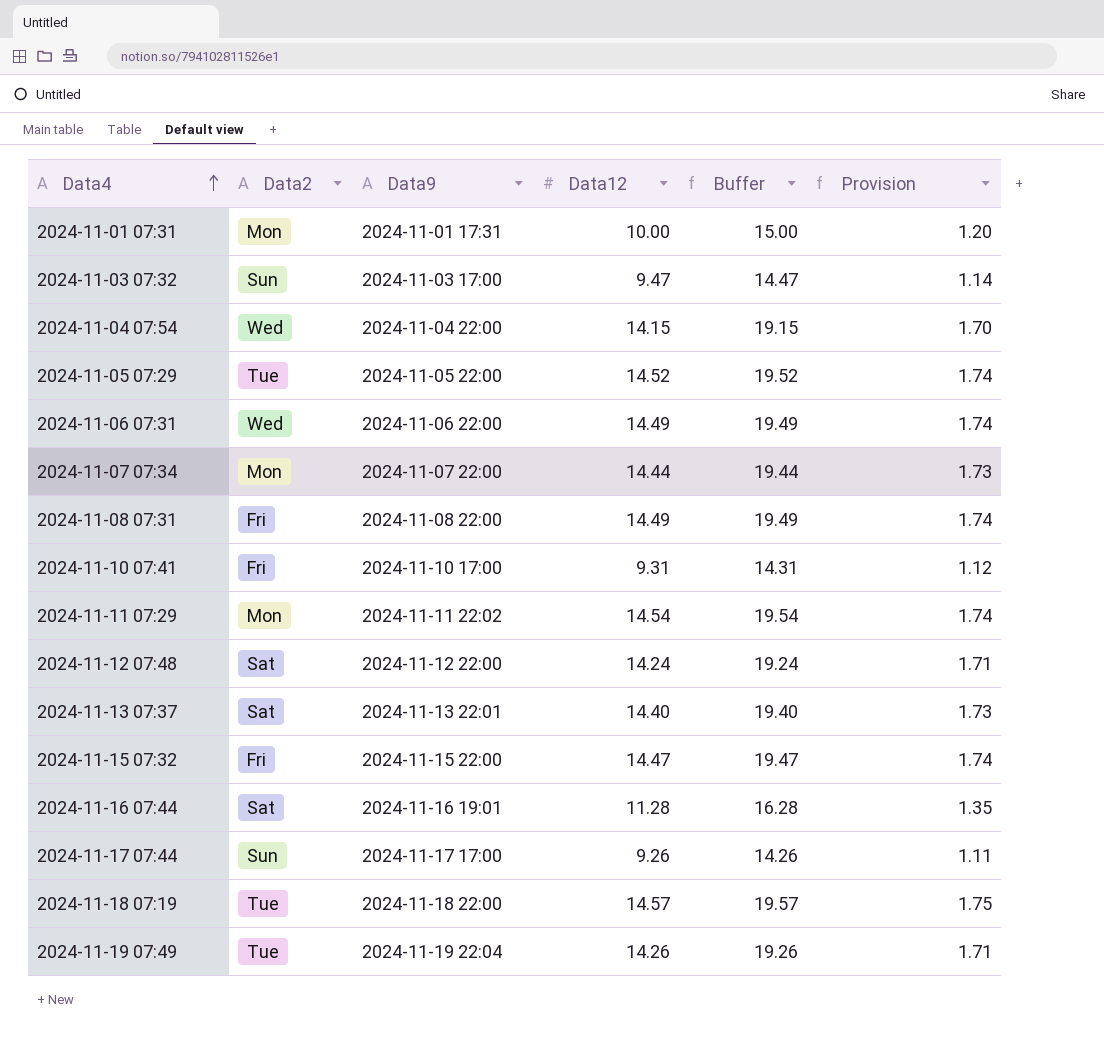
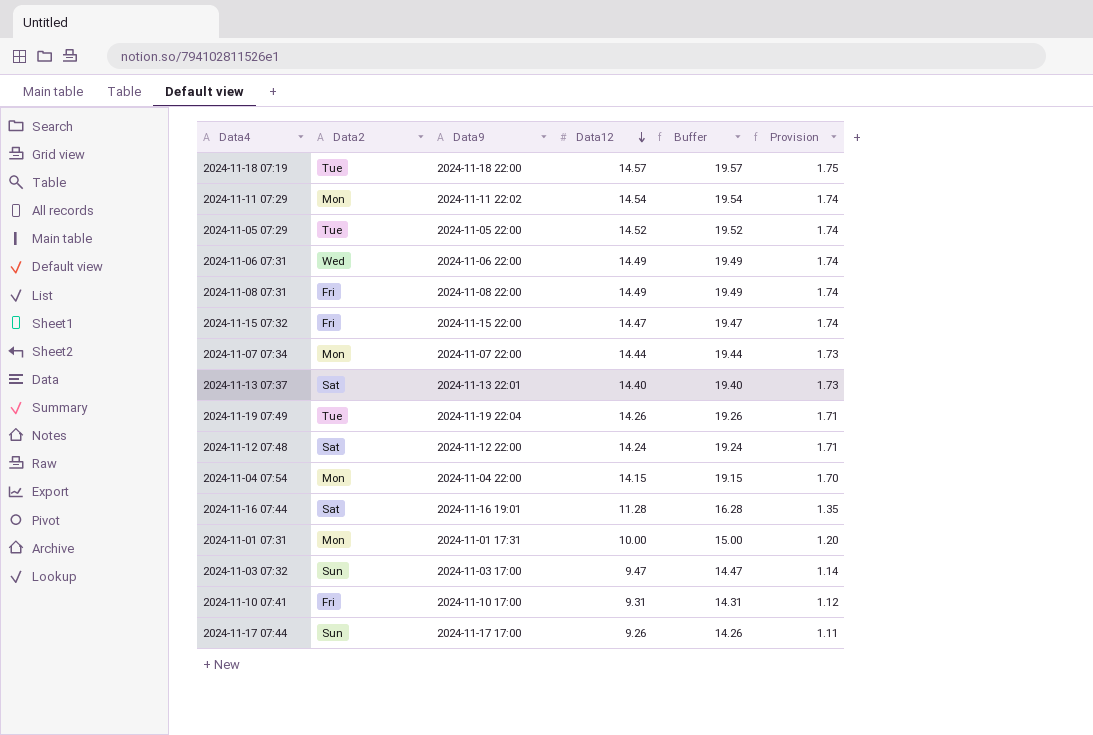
row order: Data4 ascending -> Data12 descending
2024-11-04 07:54 | Data2: Wed -> Mon

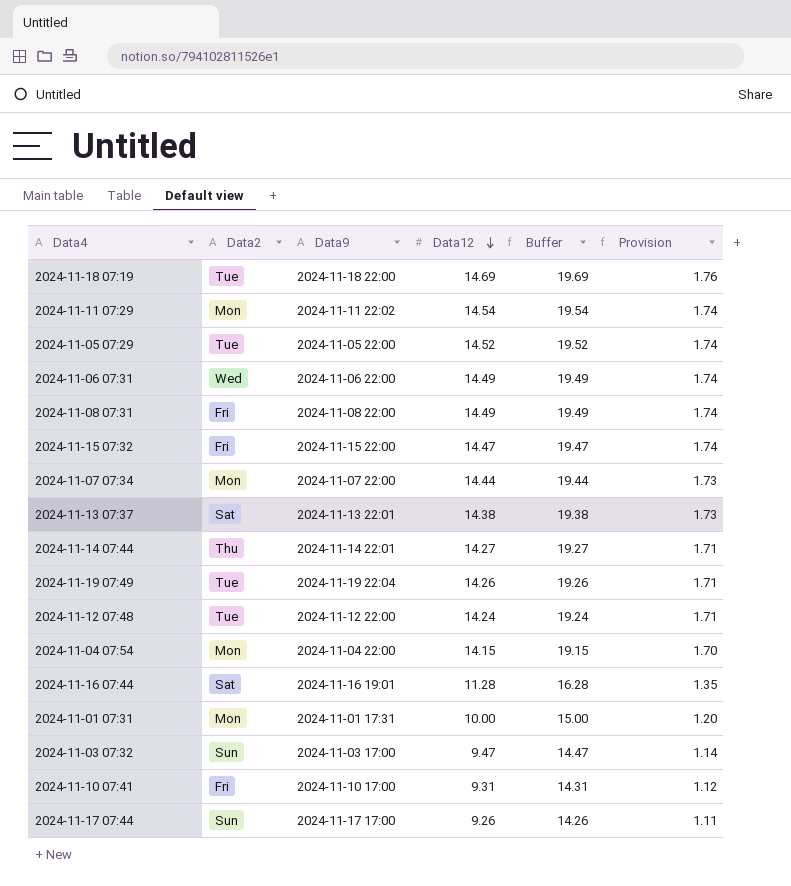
2024-11-18 07:19 | Data12: 14.57 -> 14.69
2024-11-18 07:19 | Buffer: 19.57 -> 19.69
2024-11-18 07:19 | Provision: 1.75 -> 1.76
2024-11-13 07:37 | Data12: 14.40 -> 14.38
2024-11-13 07:37 | Buffer: 19.40 -> 19.38
row 2024-11-14 07:44: none -> Thu | 2024-11-14 22:01 | 14.27 | 19.27 | 1.71
2024-11-12 07:48 | Data2: Sat -> Tue

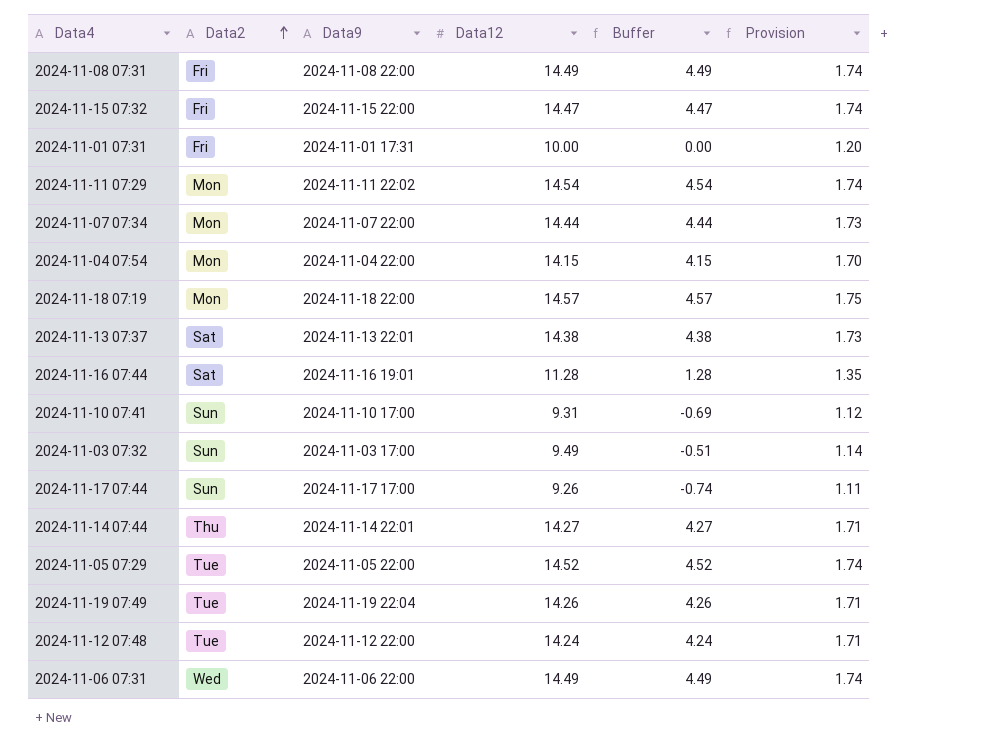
row order: Data12 descending -> Data2 ascending
column Buffer | formula: [Data12] + 5 -> [Data12] - 10
2024-11-01 07:31 | Data2: Mon -> Fri
2024-11-18 07:19 | Data2: Tue -> Mon
2024-11-18 07:19 | Data12: 14.69 -> 14.57
2024-11-18 07:19 | Provision: 1.76 -> 1.75
2024-11-10 07:41 | Data2: Fri -> Sun
2024-11-03 07:32 | Data12: 9.47 -> 9.49

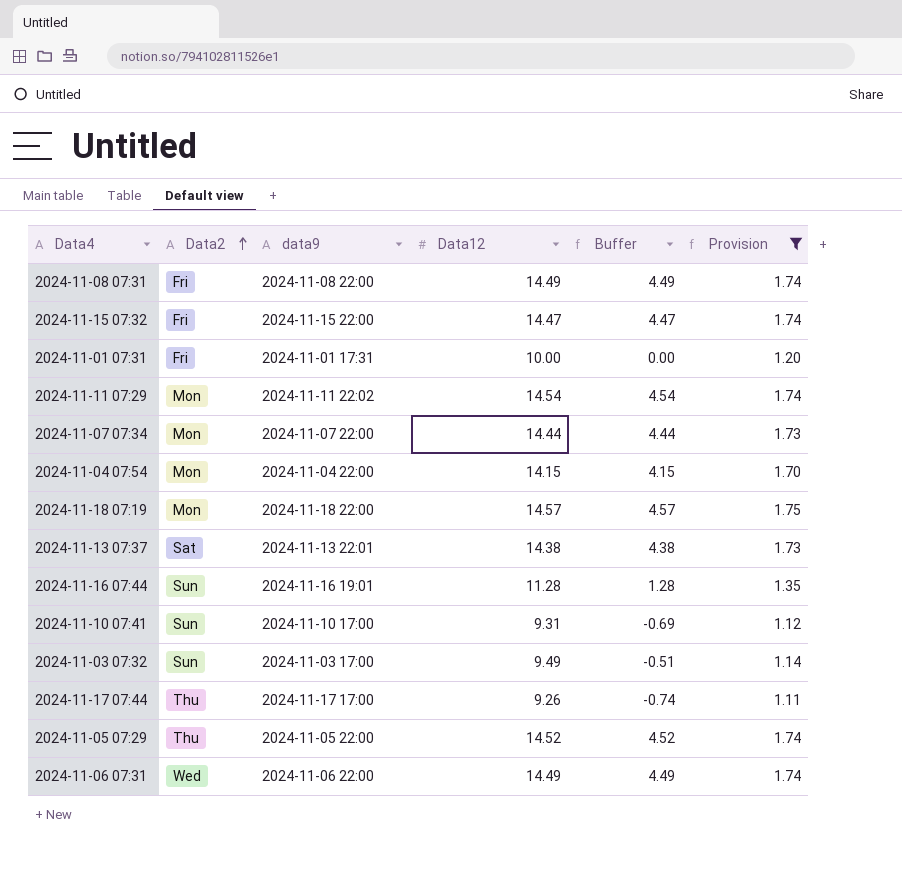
filter: none -> Provision != 1.71
column name: Data9 -> data9
2024-11-16 07:44 | Data2: Sat -> Sun
2024-11-17 07:44 | Data2: Sun -> Thu
2024-11-05 07:29 | Data2: Tue -> Thu

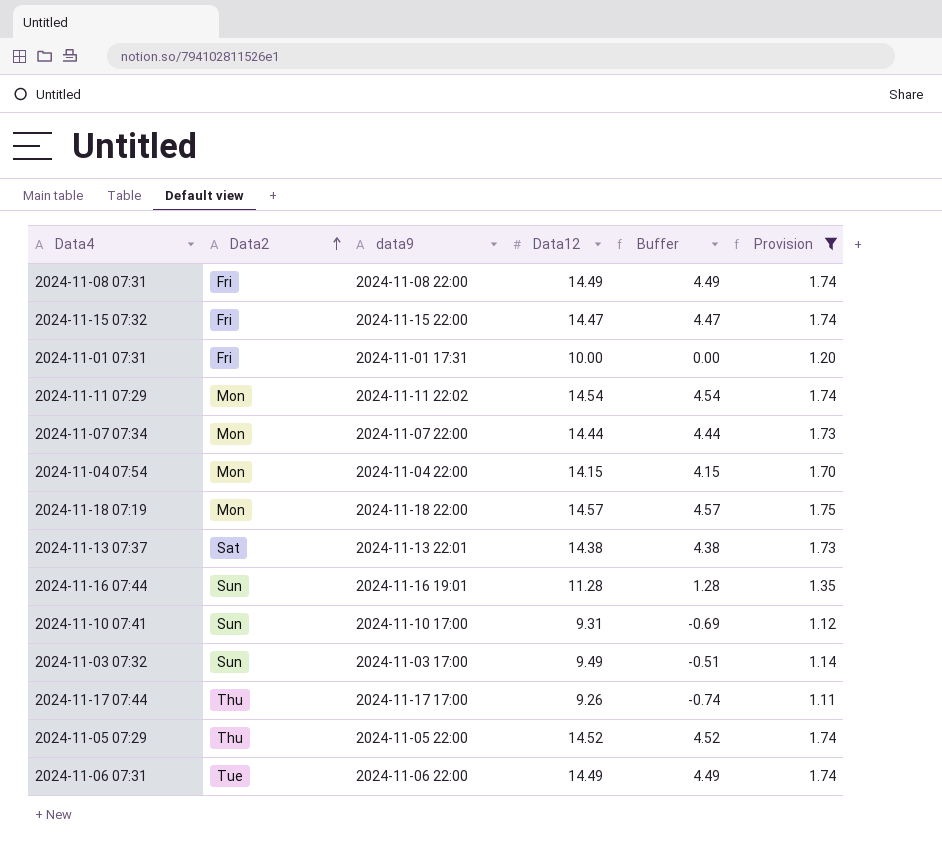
2024-11-06 07:31 | Data2: Wed -> Tue

